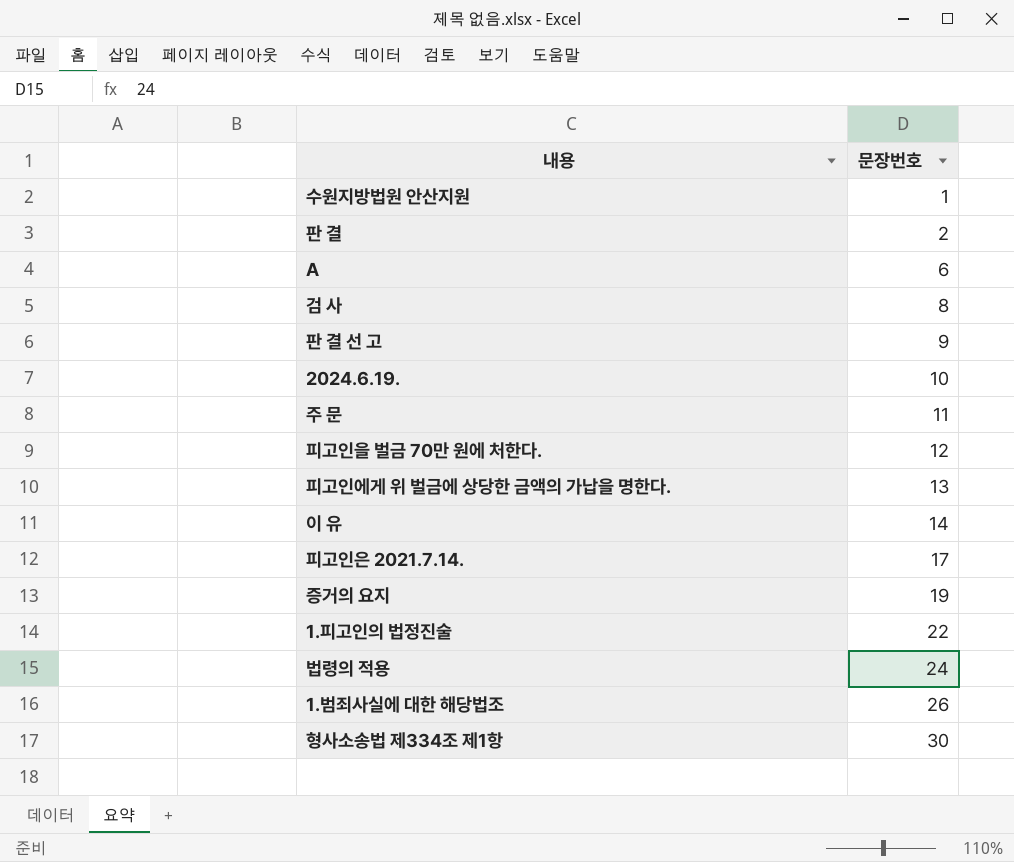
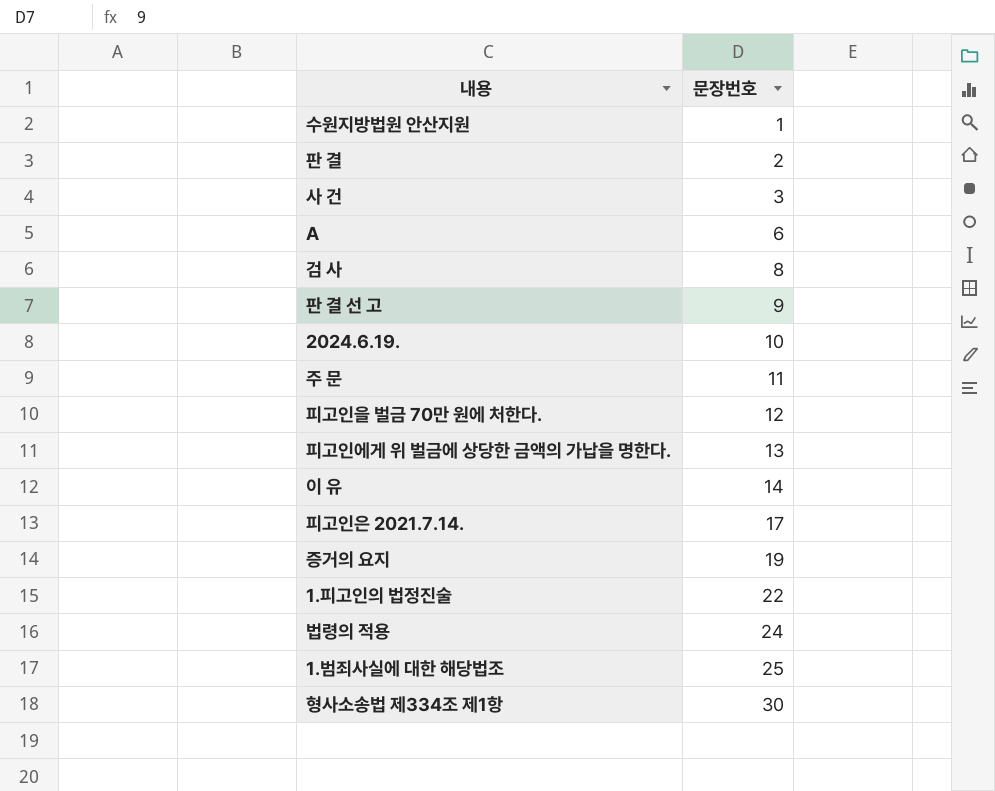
row 사 건: none -> 3
1.범죄사실에 대한 해당법조 | 문장번호: 26 -> 25

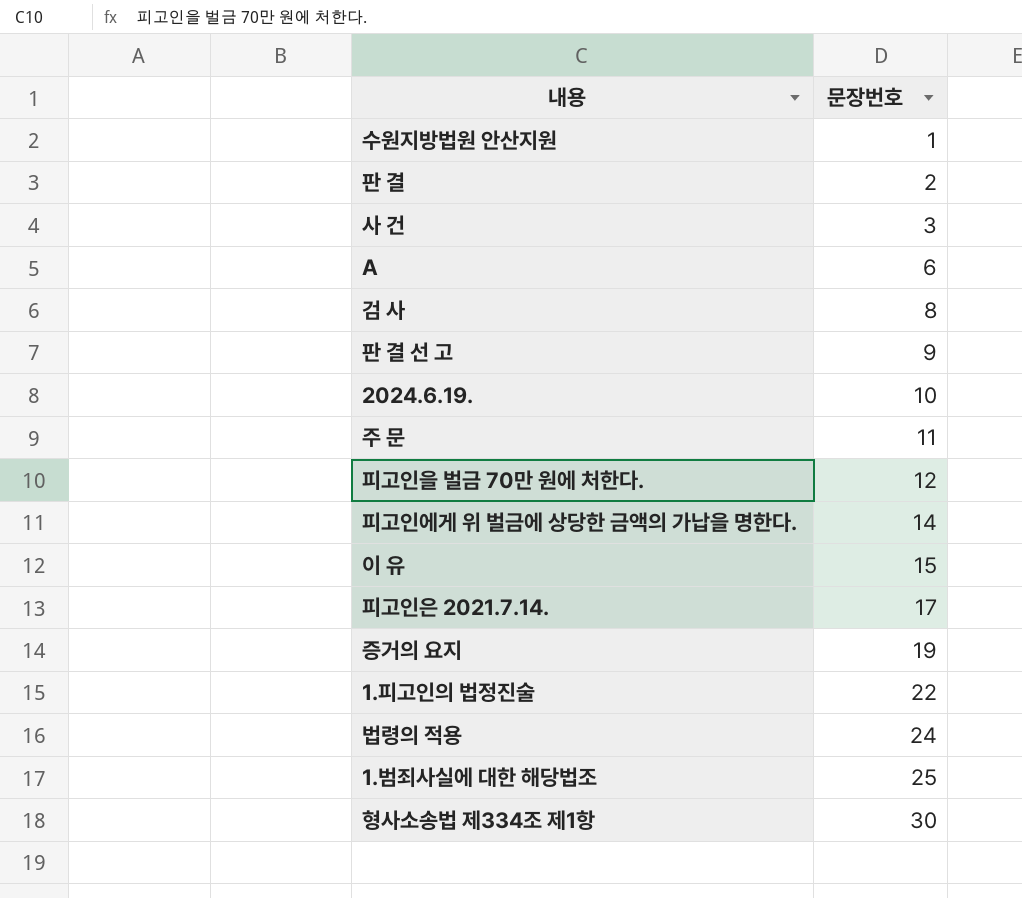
피고인에게 위 벌금에 상당한 금액의 가납을 명한다. | 문장번호: 13 -> 14
이 유 | 문장번호: 14 -> 15

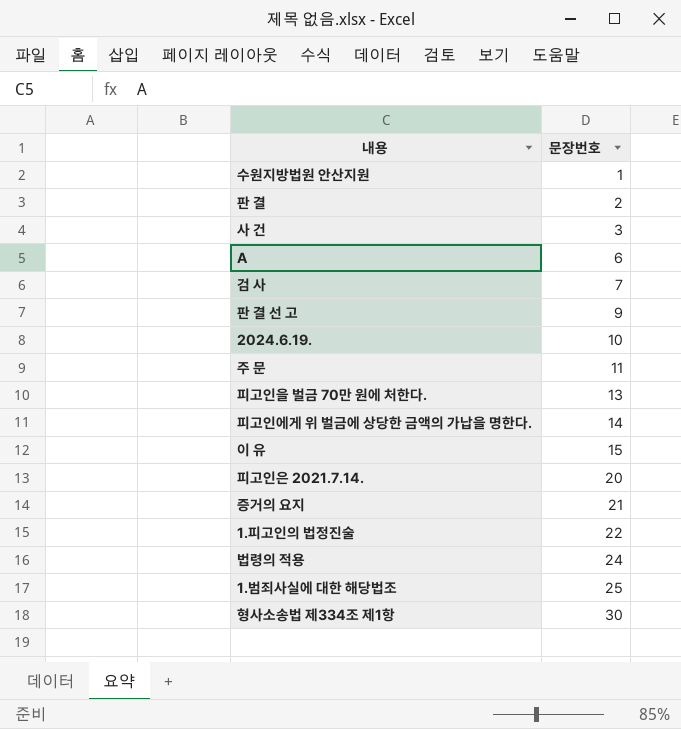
검 사 | 문장번호: 8 -> 7
피고인을 벌금 70만 원에 처한다. | 문장번호: 12 -> 13
피고인은 2021.7.14. | 문장번호: 17 -> 20
증거의 요지 | 문장번호: 19 -> 21

